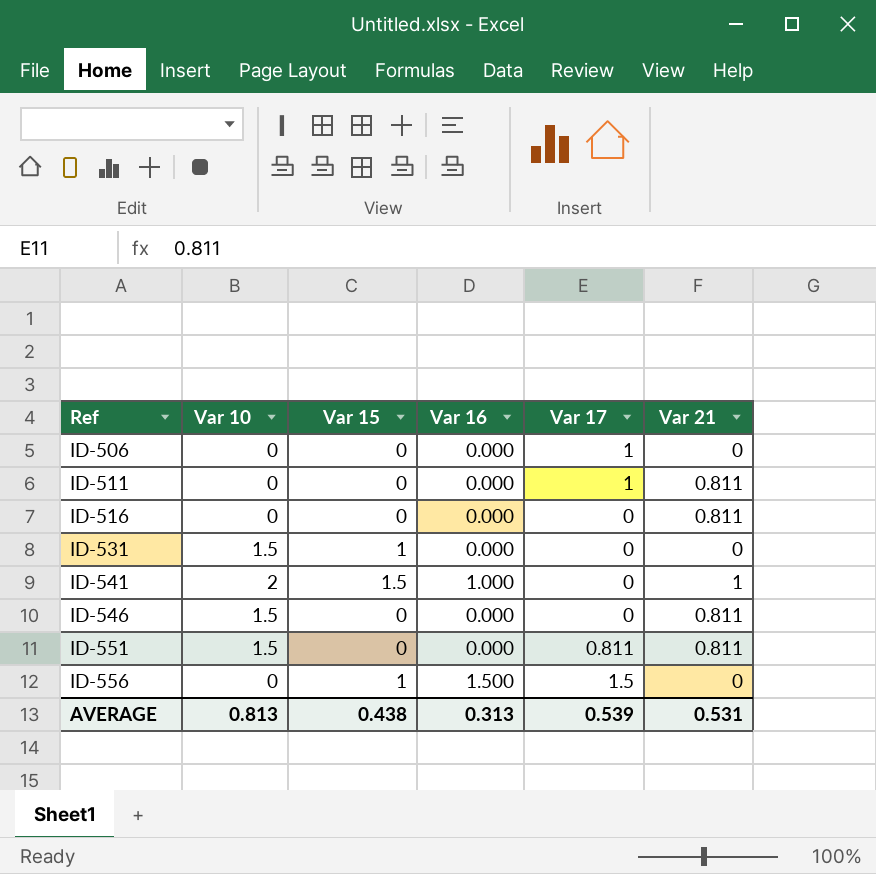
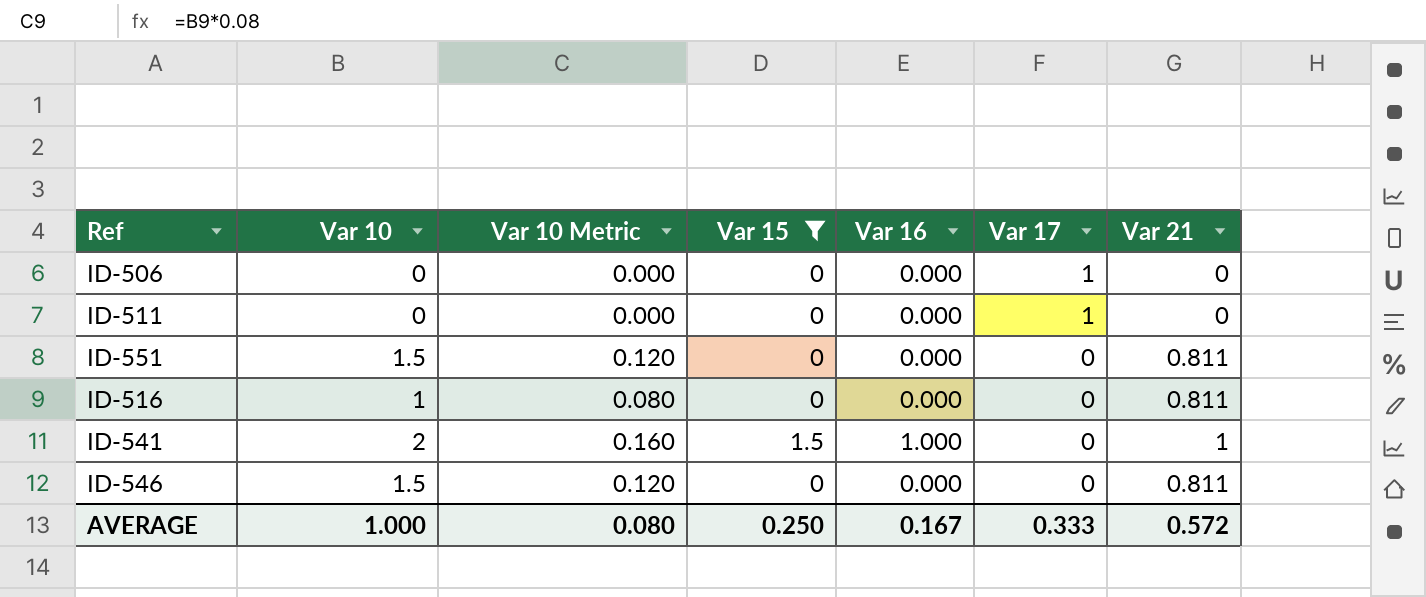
filter: none -> Var 15 != 1
row order: Ref ascending -> Var 17 descending
column Var 10 Metric | formula: none -> [Var 10] * 0.08
ID-511 | Var 21: 0.811 -> 0
ID-551 | Var 17: 0.811 -> 0
ID-516 | Var 10: 0 -> 1
AVERAGE | Var 10: 0.813 -> 1.000
AVERAGE | Var 15: 0.438 -> 0.250
AVERAGE | Var 16: 0.313 -> 0.167
AVERAGE | Var 17: 0.539 -> 0.333
AVERAGE | Var 21: 0.531 -> 0.572

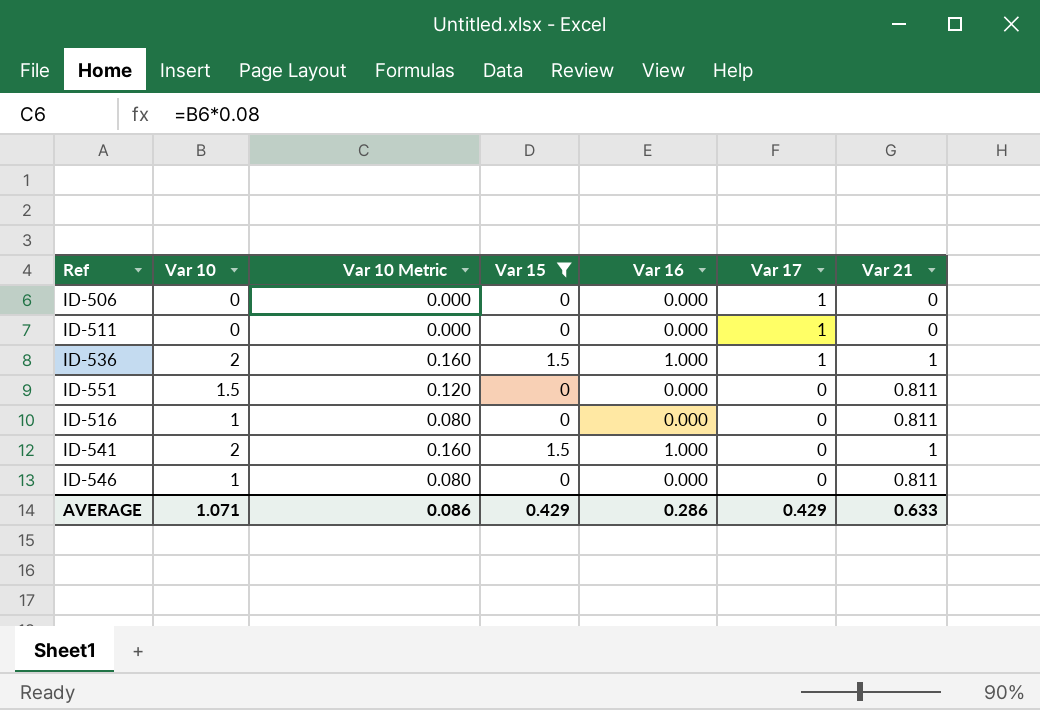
row ID-536: none -> 2 | 0.160 | 1.5 | 1.000 | 1 | 1
ID-546 | Var 10: 1.5 -> 1
ID-546 | Var 10 Metric: 0.120 -> 0.080
AVERAGE | Var 10: 1.000 -> 1.071
AVERAGE | Var 10 Metric: 0.080 -> 0.086
AVERAGE | Var 15: 0.250 -> 0.429
AVERAGE | Var 16: 0.167 -> 0.286
AVERAGE | Var 17: 0.333 -> 0.429
AVERAGE | Var 21: 0.572 -> 0.633

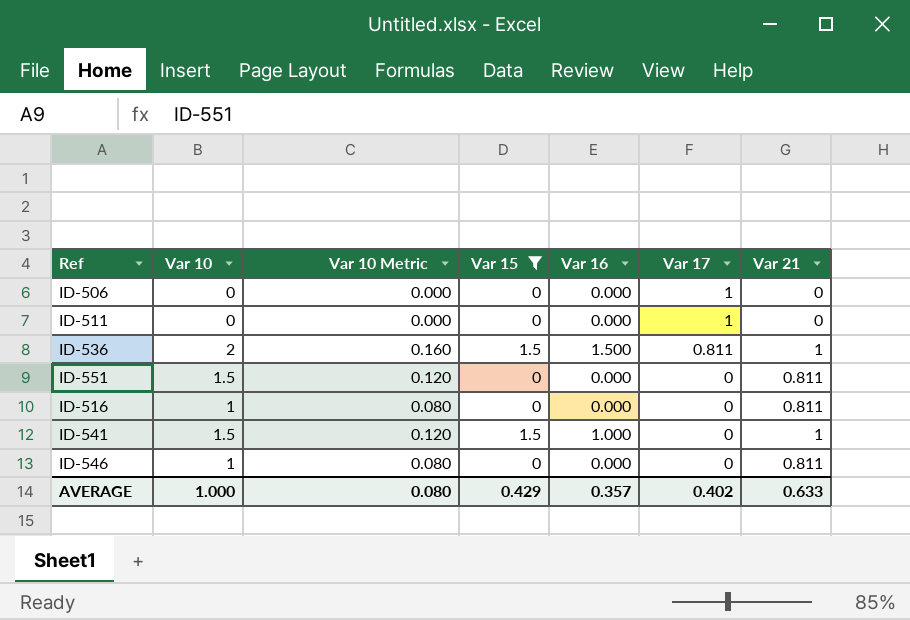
ID-536 | Var 16: 1.000 -> 1.500
ID-536 | Var 17: 1 -> 0.811
ID-541 | Var 10: 2 -> 1.5
ID-541 | Var 10 Metric: 0.160 -> 0.120
AVERAGE | Var 10: 1.071 -> 1.000
AVERAGE | Var 10 Metric: 0.086 -> 0.080
AVERAGE | Var 16: 0.286 -> 0.357
AVERAGE | Var 17: 0.429 -> 0.402

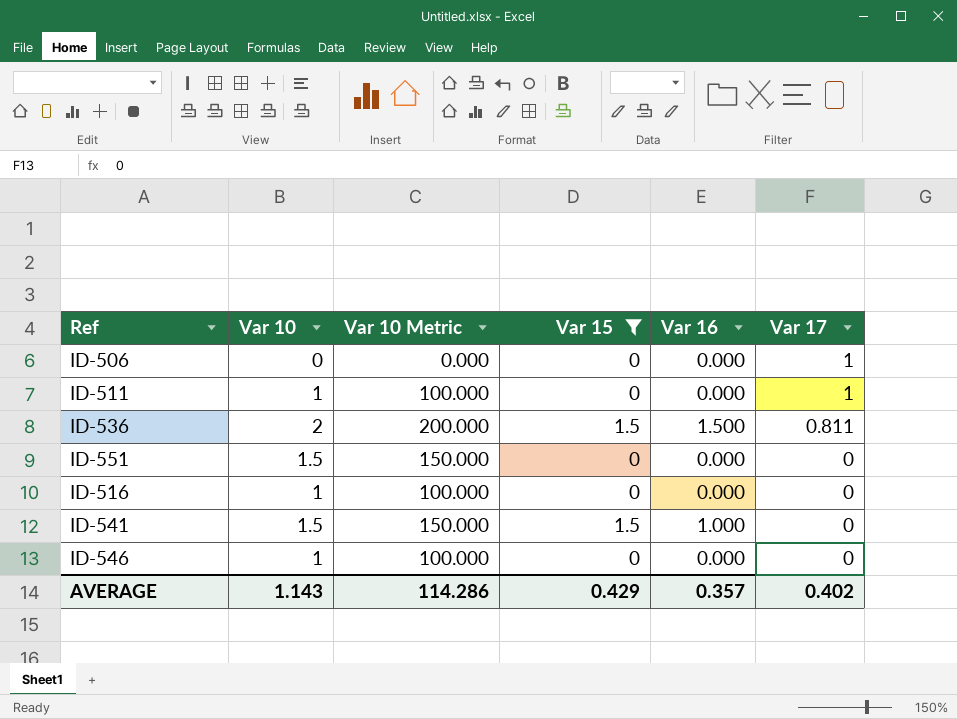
column Var 21 | position: 7 -> none
column Var 10 Metric | formula: [Var 10] * 0.08 -> [Var 10] * 100
ID-511 | Var 10: 0 -> 1
AVERAGE | Var 10: 1.000 -> 1.143
AVERAGE | Var 10 Metric: 0.080 -> 114.286

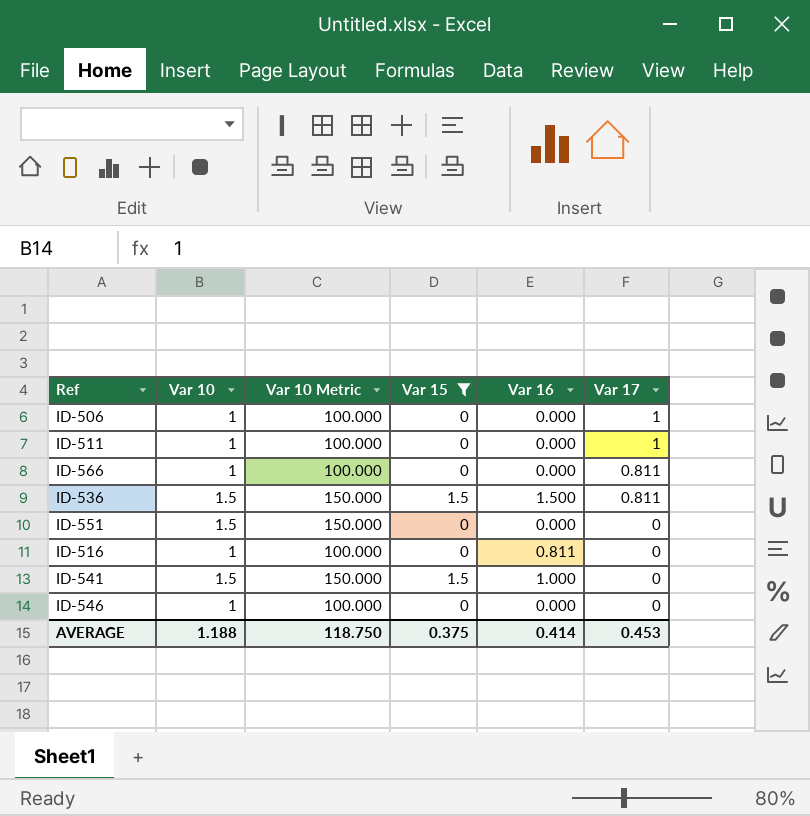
ID-506 | Var 10: 0 -> 1
ID-506 | Var 10 Metric: 0.000 -> 100.000
row ID-566: none -> 1 | 100.000 | 0 | 0.000 | 0.811
ID-536 | Var 10: 2 -> 1.5
ID-536 | Var 10 Metric: 200.000 -> 150.000
ID-516 | Var 16: 0.000 -> 0.811
AVERAGE | Var 10: 1.143 -> 1.188
AVERAGE | Var 10 Metric: 114.286 -> 118.750
AVERAGE | Var 15: 0.429 -> 0.375
AVERAGE | Var 16: 0.357 -> 0.414
AVERAGE | Var 17: 0.402 -> 0.453

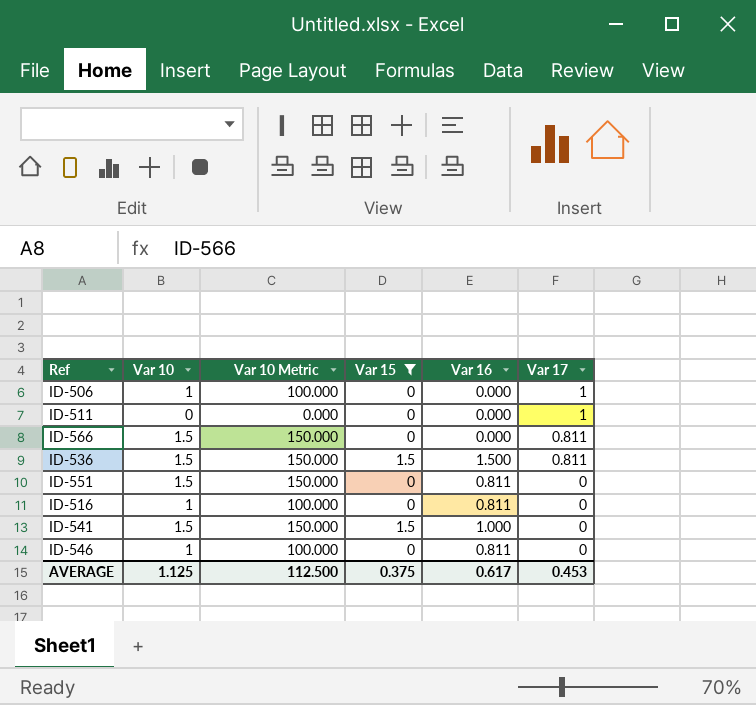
ID-511 | Var 10: 1 -> 0
ID-511 | Var 10 Metric: 100.000 -> 0.000
ID-566 | Var 10: 1 -> 1.5
ID-566 | Var 10 Metric: 100.000 -> 150.000
ID-551 | Var 16: 0.000 -> 0.811
ID-546 | Var 16: 0.000 -> 0.811
AVERAGE | Var 10: 1.188 -> 1.125
AVERAGE | Var 10 Metric: 118.750 -> 112.500
AVERAGE | Var 16: 0.414 -> 0.617

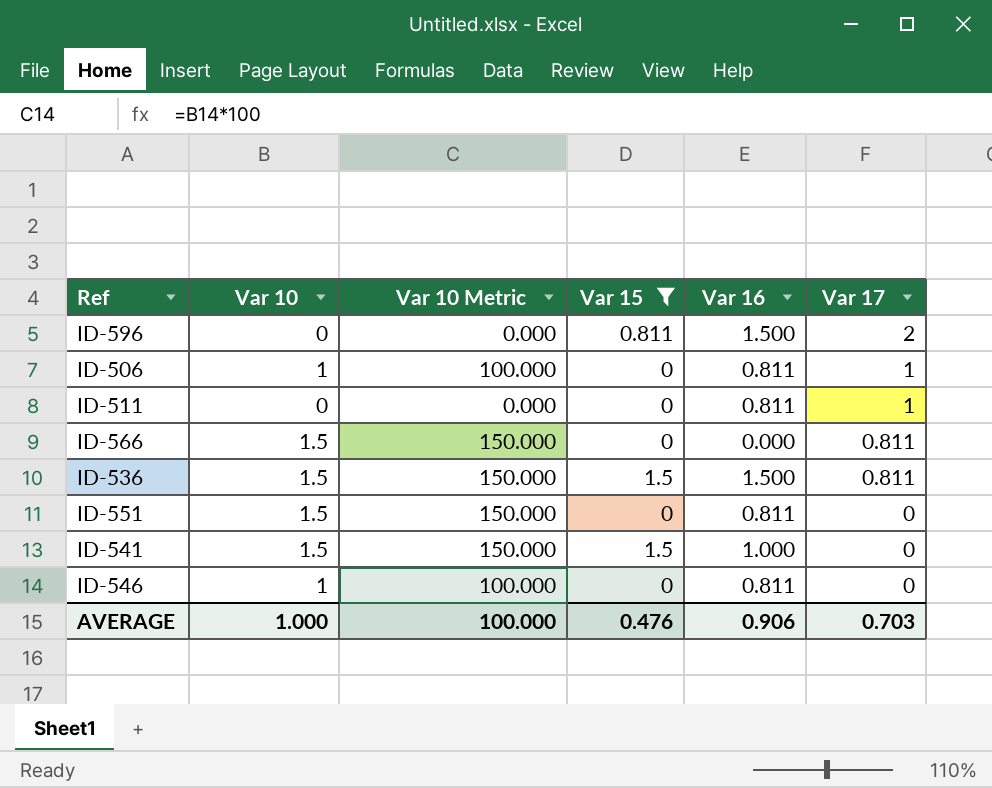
row ID-516: 1 | 100.000 | 0 | 0.811 | 0 -> none
row ID-596: none -> 0 | 0.000 | 0.811 | 1.500 | 2
ID-506 | Var 16: 0.000 -> 0.811
ID-511 | Var 16: 0.000 -> 0.811
AVERAGE | Var 10: 1.125 -> 1.000
AVERAGE | Var 10 Metric: 112.500 -> 100.000
AVERAGE | Var 15: 0.375 -> 0.476
AVERAGE | Var 16: 0.617 -> 0.906
AVERAGE | Var 17: 0.453 -> 0.703

